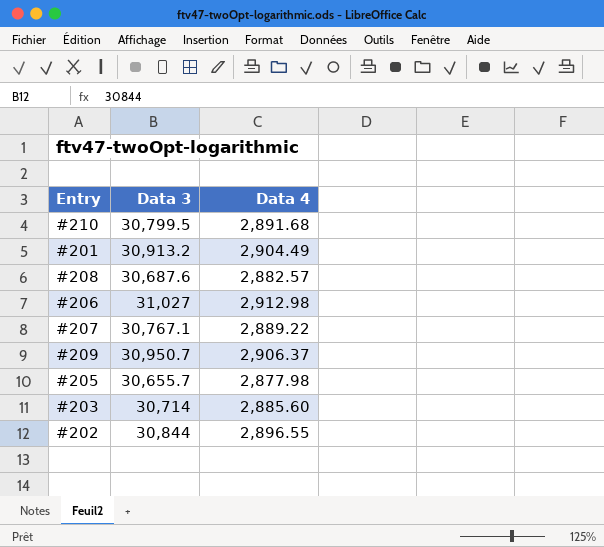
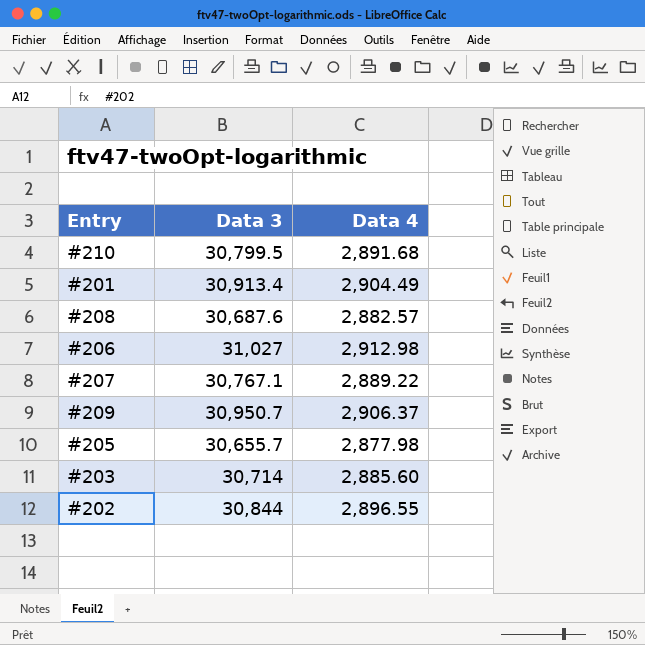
#201 | Data 3: 30,913.2 -> 30,913.4

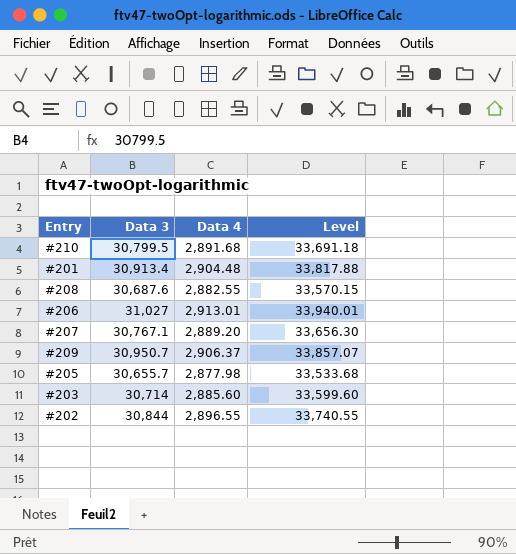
column Level | formula: none -> [Data 3] + [Data 4]
#201 | Data 4: 2,904.49 -> 2,904.48
#208 | Data 4: 2,882.57 -> 2,882.55
#206 | Data 4: 2,912.98 -> 2,913.01
#207 | Data 4: 2,889.22 -> 2,889.20

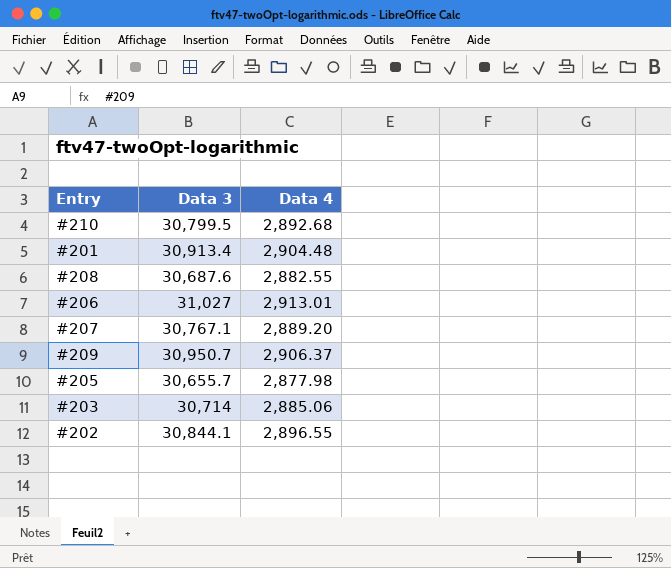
column Level | formula: [Data 3] + [Data 4] -> none
#210 | Data 4: 2,891.68 -> 2,892.68
#203 | Data 4: 2,885.60 -> 2,885.06
#202 | Data 3: 30,844 -> 30,844.1

